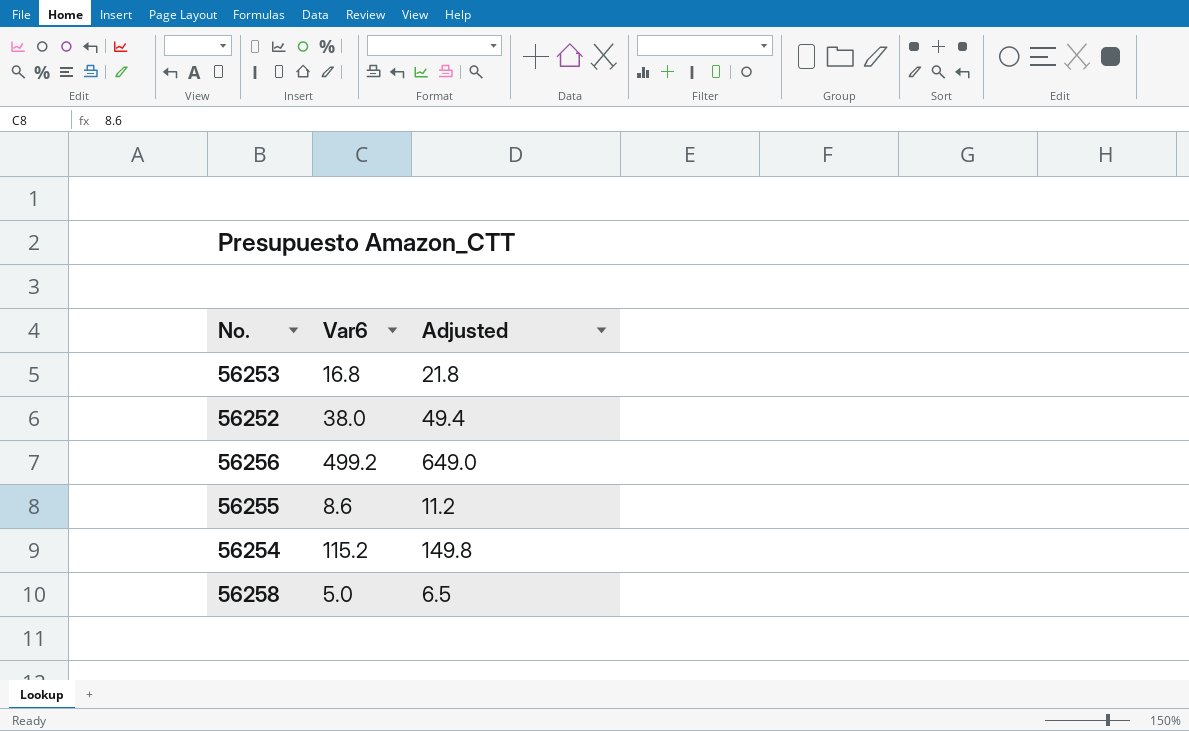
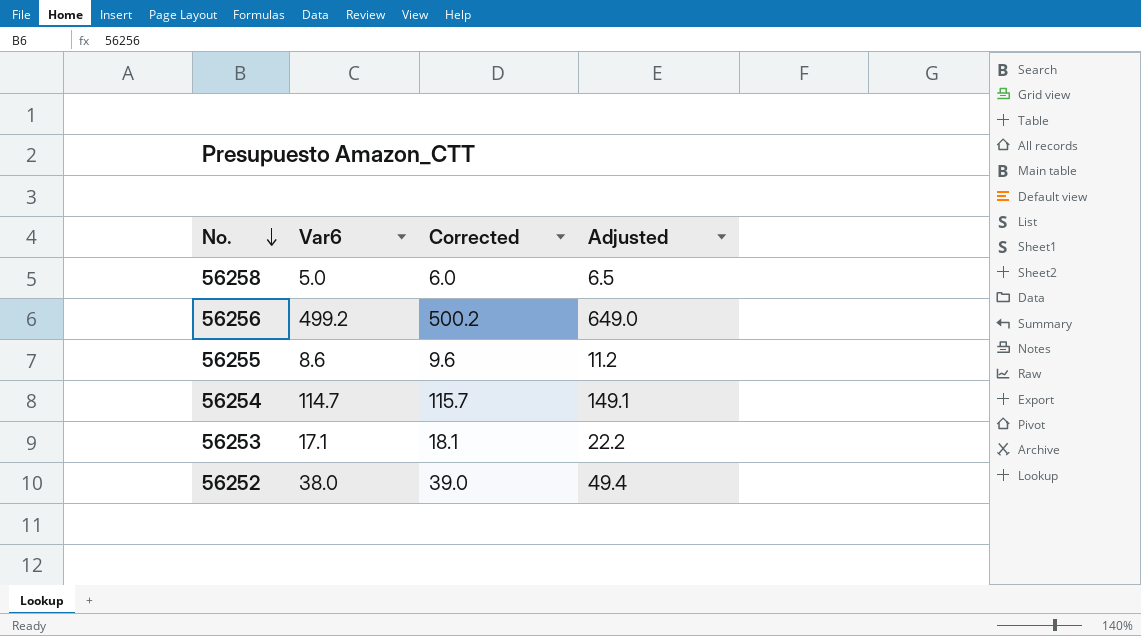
row order: none -> No. descending
column Corrected | formula: none -> [Var6] + 1
56254 | Var6: 115.2 -> 114.7
56254 | Adjusted: 149.8 -> 149.1
56253 | Var6: 16.8 -> 17.1
56253 | Adjusted: 21.8 -> 22.2

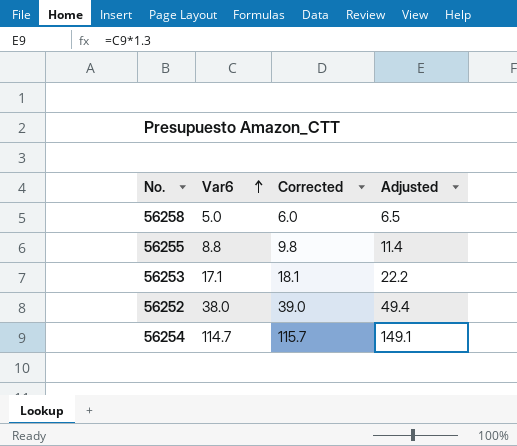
row order: No. descending -> Var6 ascending
row 56256: 499.2 | 500.2 | 649.0 -> none
56255 | Var6: 8.6 -> 8.8
56255 | Corrected: 9.6 -> 9.8
56255 | Adjusted: 11.2 -> 11.4

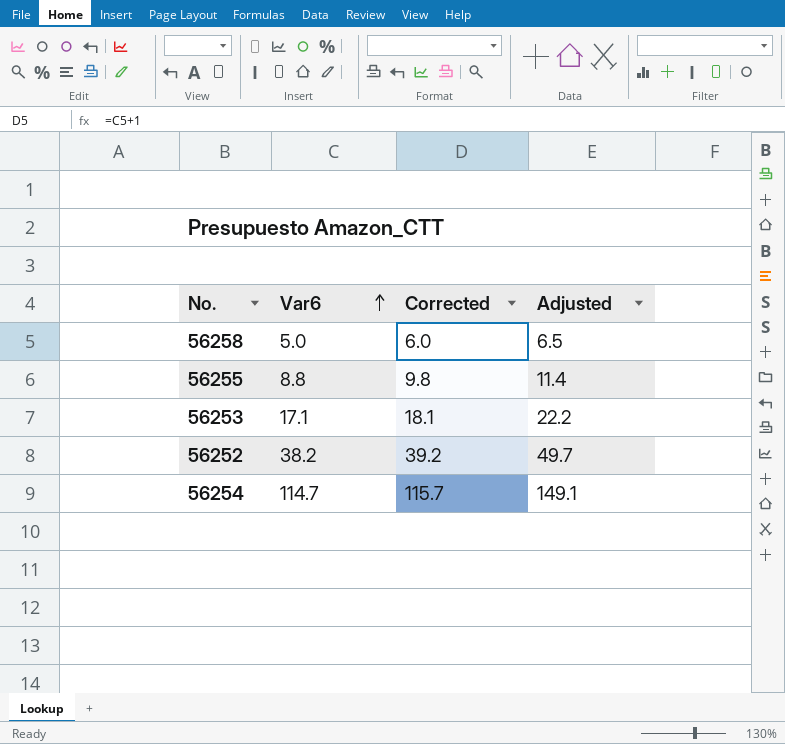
56252 | Var6: 38.0 -> 38.2
56252 | Corrected: 39.0 -> 39.2
56252 | Adjusted: 49.4 -> 49.7

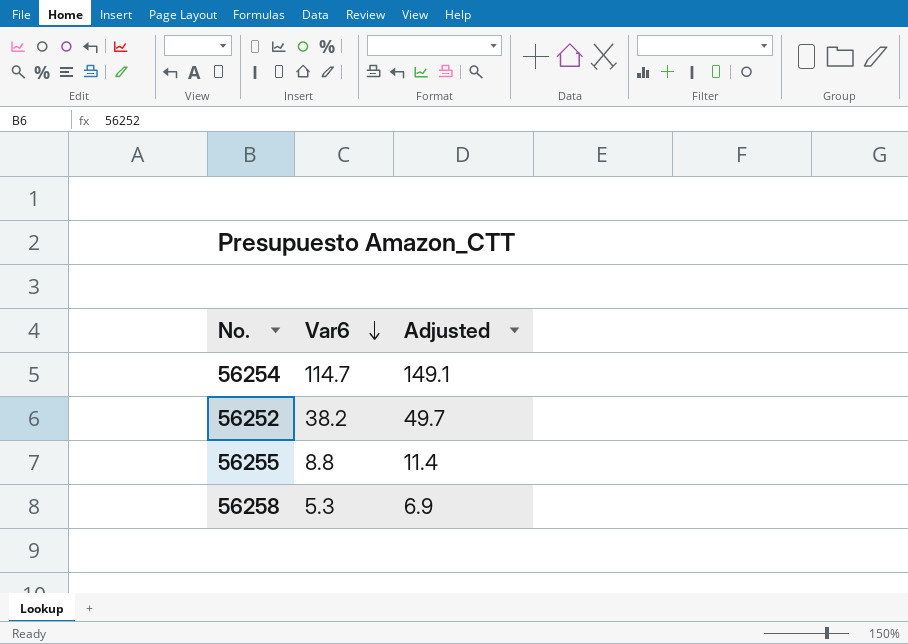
row order: Var6 ascending -> Var6 descending
column Corrected | formula: [Var6] + 1 -> none
row 56253: 17.1 | 18.1 | 22.2 -> none
56258 | Var6: 5.0 -> 5.3
56258 | Adjusted: 6.5 -> 6.9

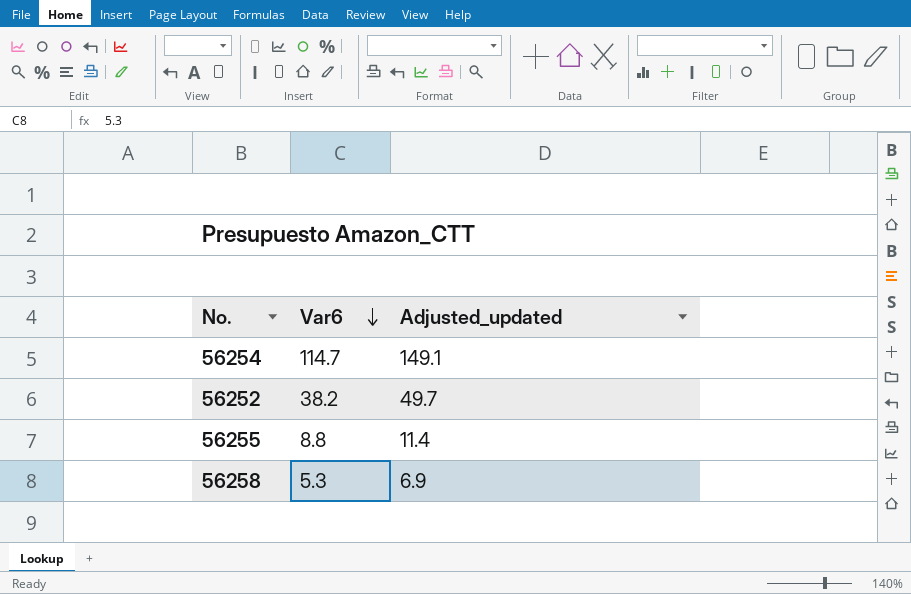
column name: Adjusted -> Adjusted_updated

